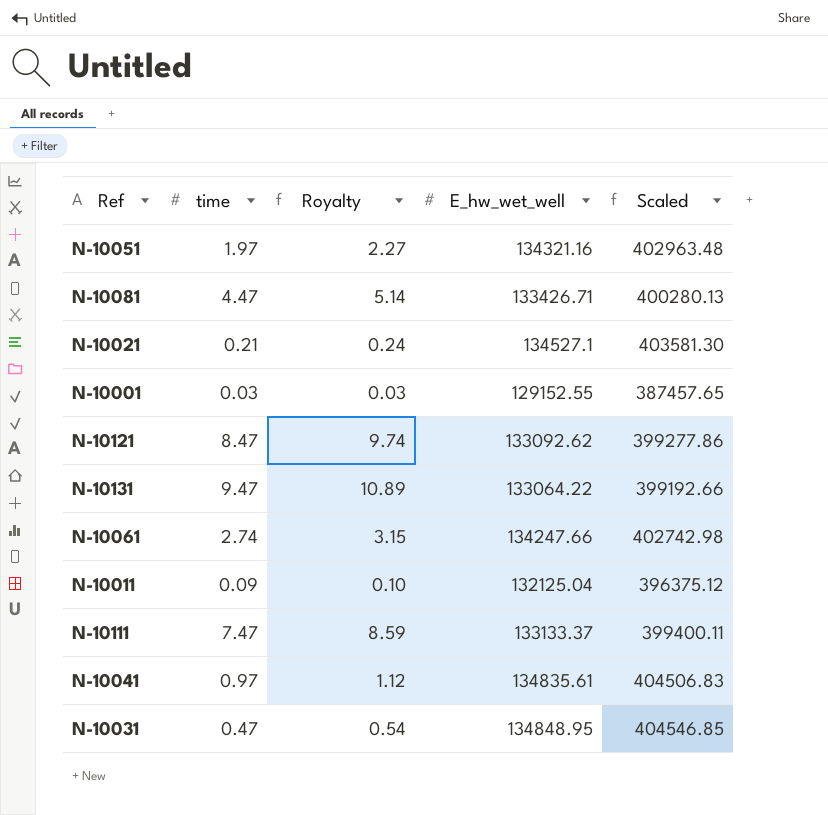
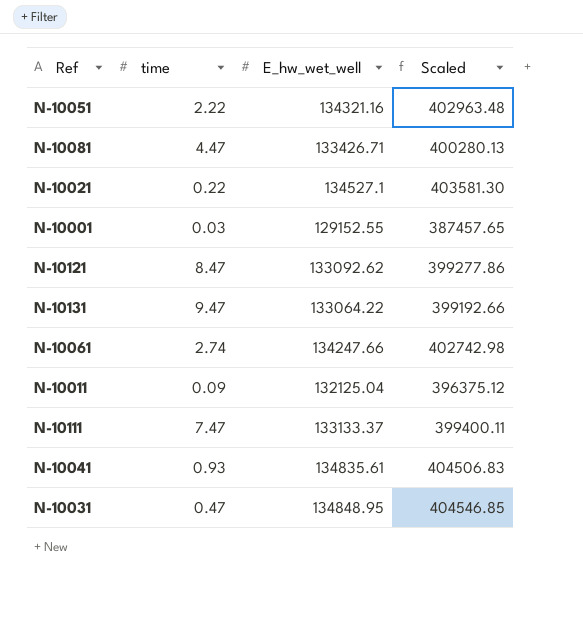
column Royalty | formula: [time] * 1.15 -> none
N-10051 | time: 1.97 -> 2.22
N-10021 | time: 0.21 -> 0.22
N-10041 | time: 0.97 -> 0.93

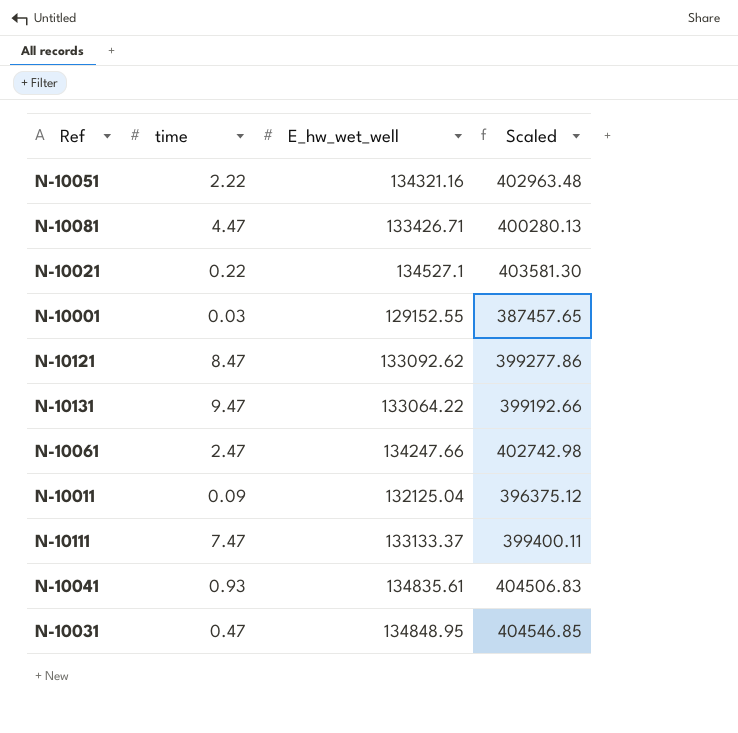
N-10061 | time: 2.74 -> 2.47

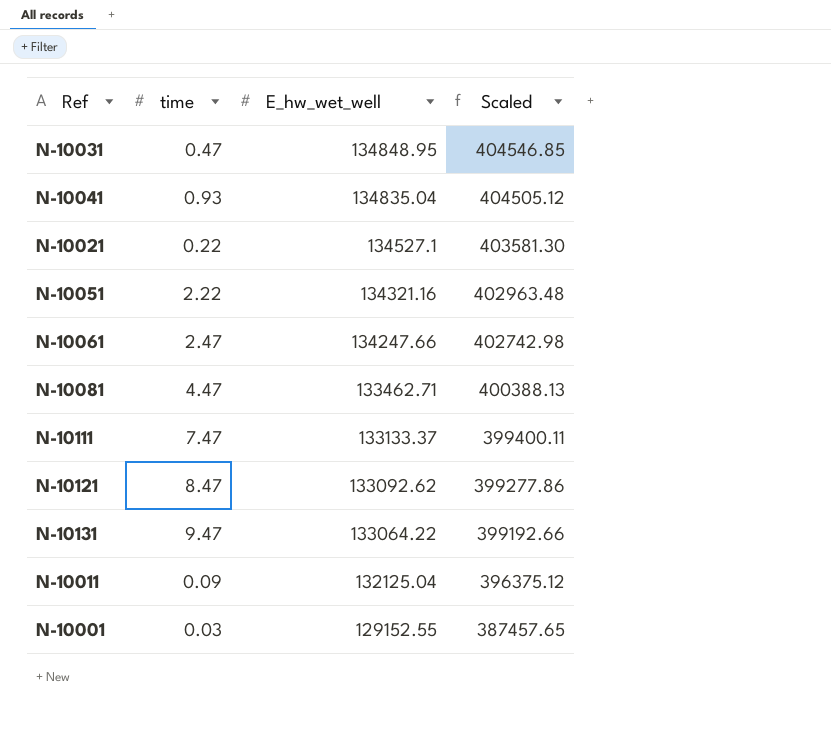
row order: none -> E_hw_wet_well descending
N-10041 | E_hw_wet_well: 134835.61 -> 134835.04
N-10041 | Scaled: 404506.83 -> 404505.12
N-10081 | E_hw_wet_well: 133426.71 -> 133462.71
N-10081 | Scaled: 400280.13 -> 400388.13

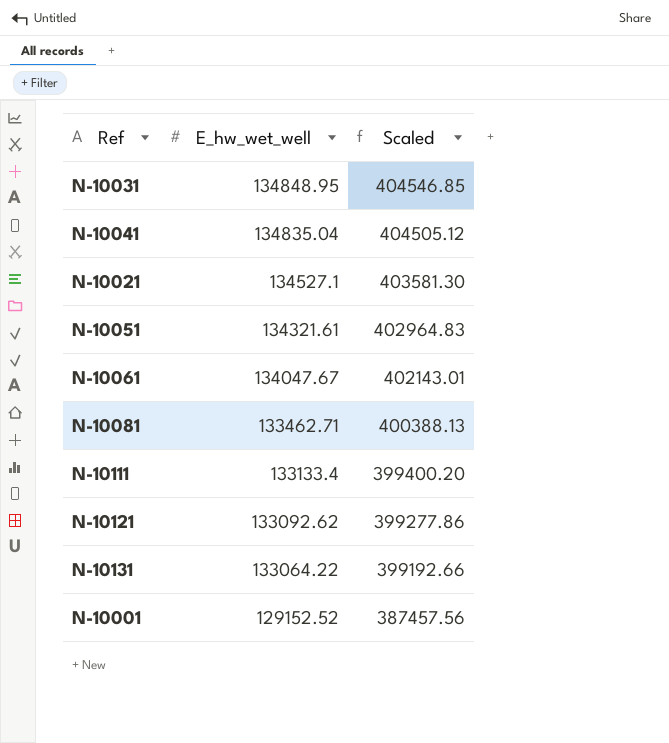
column time | position: 2 -> none
row N-10011: 0.09 | 132125.04 | 396375.12 -> none
N-10051 | E_hw_wet_well: 134321.16 -> 134321.61
N-10051 | Scaled: 402963.48 -> 402964.83
N-10061 | E_hw_wet_well: 134247.66 -> 134047.67
N-10061 | Scaled: 402742.98 -> 402143.01
N-10111 | E_hw_wet_well: 133133.37 -> 133133.4
N-10111 | Scaled: 399400.11 -> 399400.20
N-10001 | E_hw_wet_well: 129152.55 -> 129152.52
N-10001 | Scaled: 387457.65 -> 387457.56

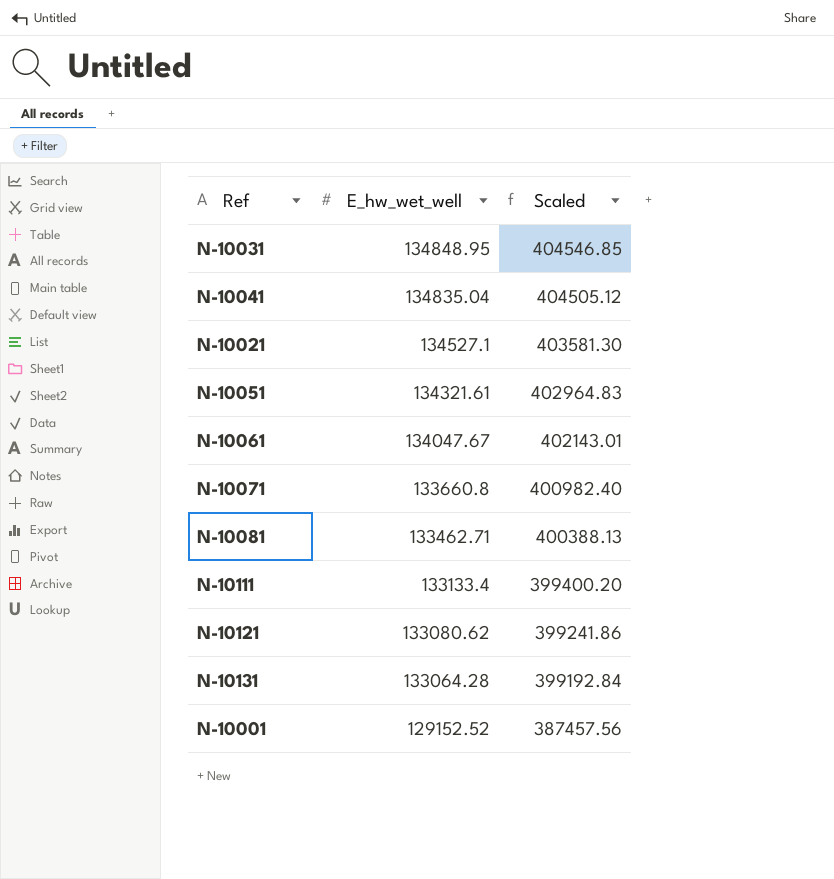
row N-10071: none -> 133660.8 | 400982.40
N-10121 | E_hw_wet_well: 133092.62 -> 133080.62
N-10121 | Scaled: 399277.86 -> 399241.86
N-10131 | E_hw_wet_well: 133064.22 -> 133064.28
N-10131 | Scaled: 399192.66 -> 399192.84

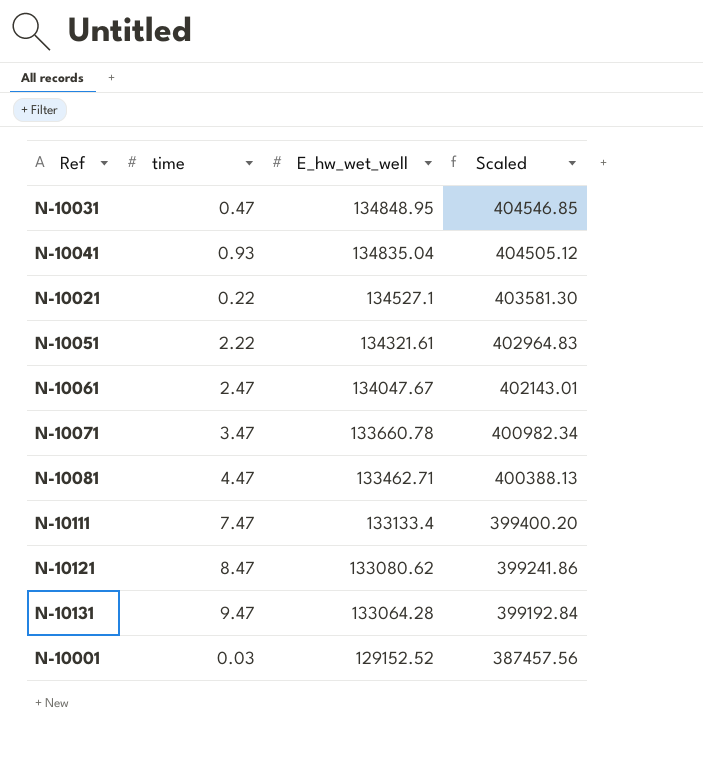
column time | position: none -> 2
N-10071 | E_hw_wet_well: 133660.8 -> 133660.78
N-10071 | Scaled: 400982.40 -> 400982.34

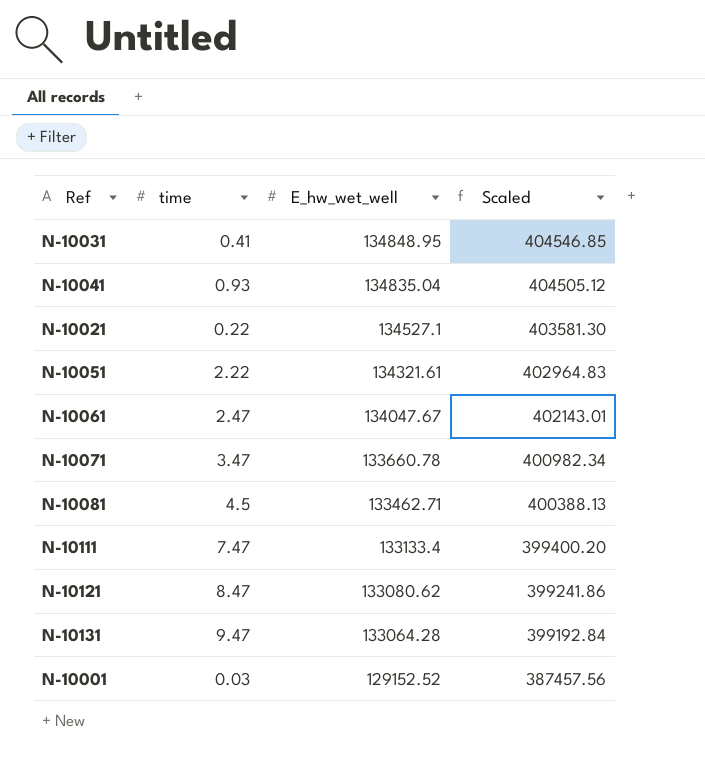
N-10031 | time: 0.47 -> 0.41
N-10081 | time: 4.47 -> 4.5

